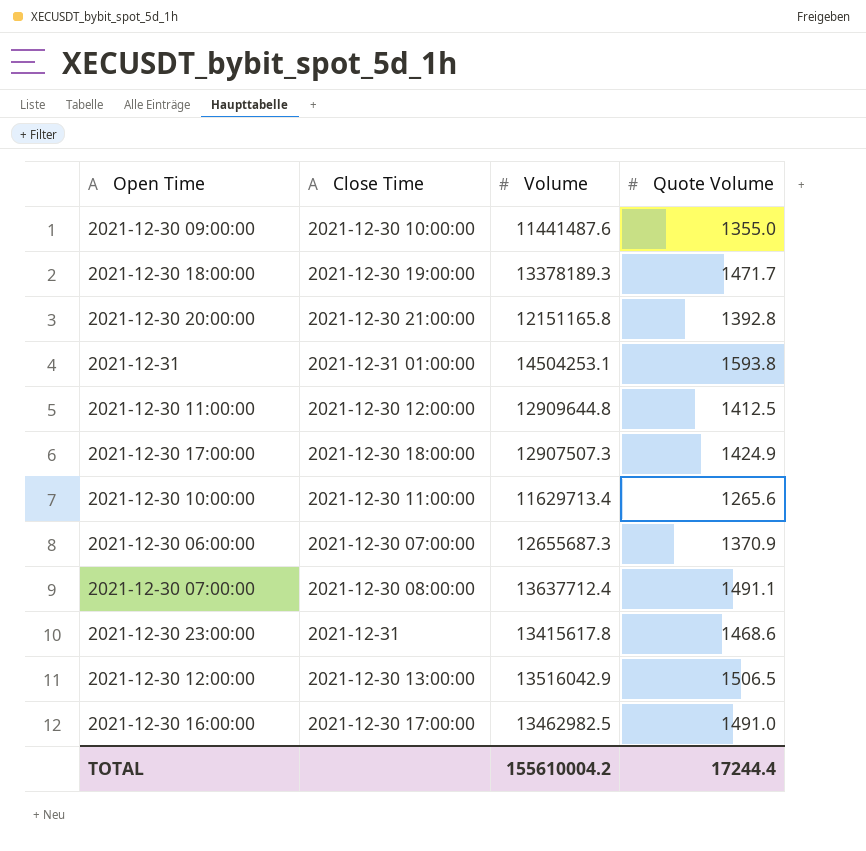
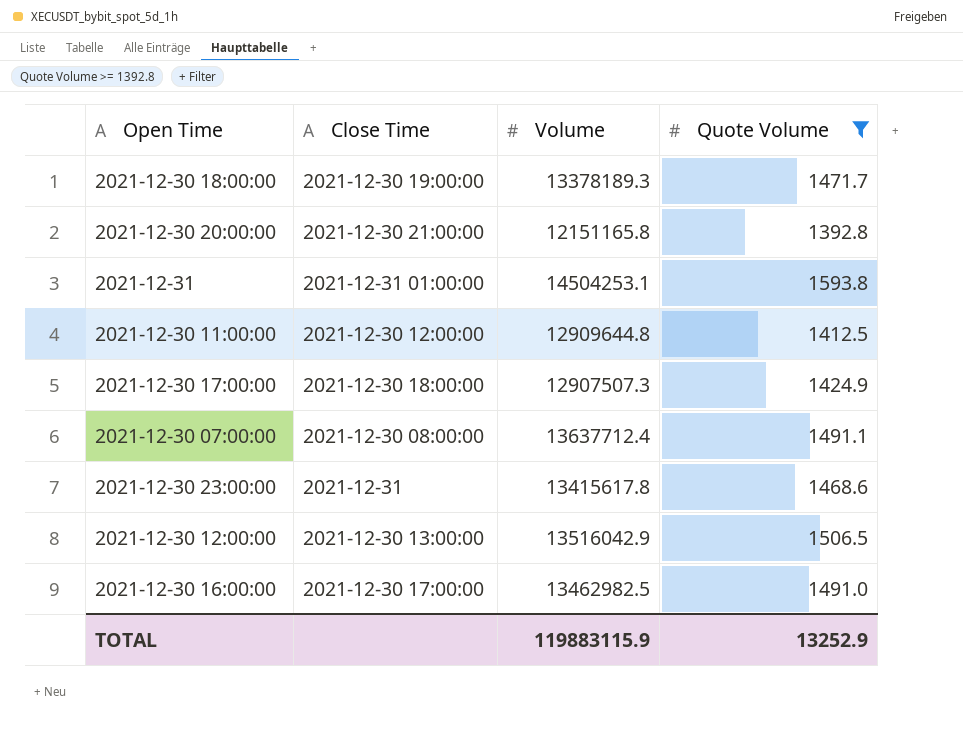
filter: none -> Quote Volume >= 1392.8
TOTAL | Volume: 155610004.2 -> 119883115.9
TOTAL | Quote Volume: 17244.4 -> 13252.9

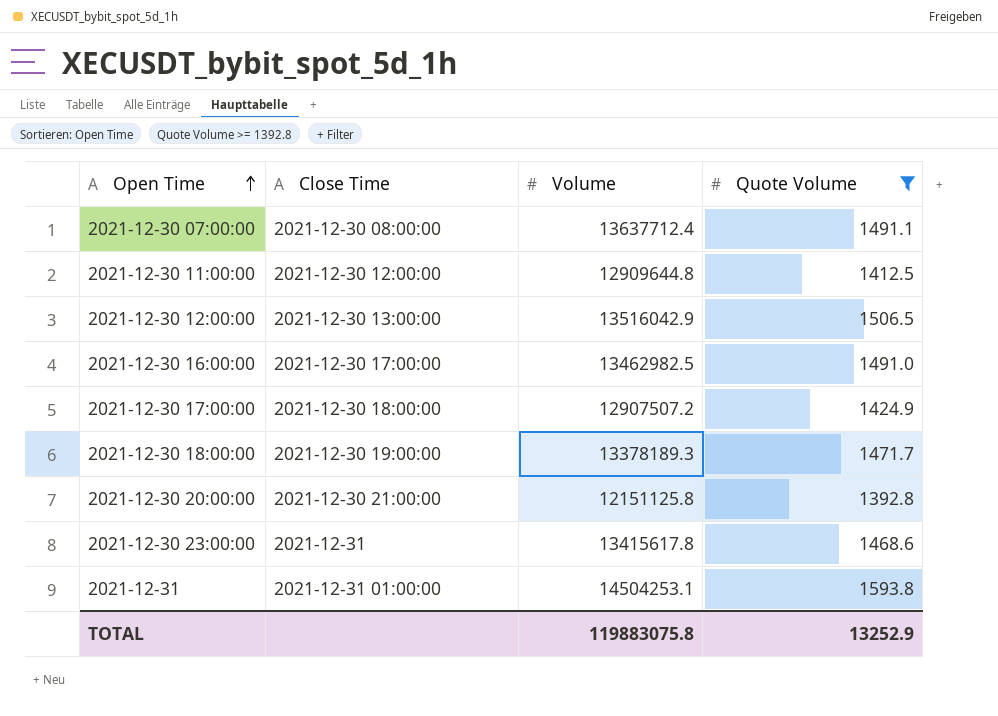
row order: none -> Open Time ascending
2021-12-30 17:00:00 | Volume: 12907507.3 -> 12907507.2
2021-12-30 20:00:00 | Volume: 12151165.8 -> 12151125.8
TOTAL | Volume: 119883115.9 -> 119883075.8

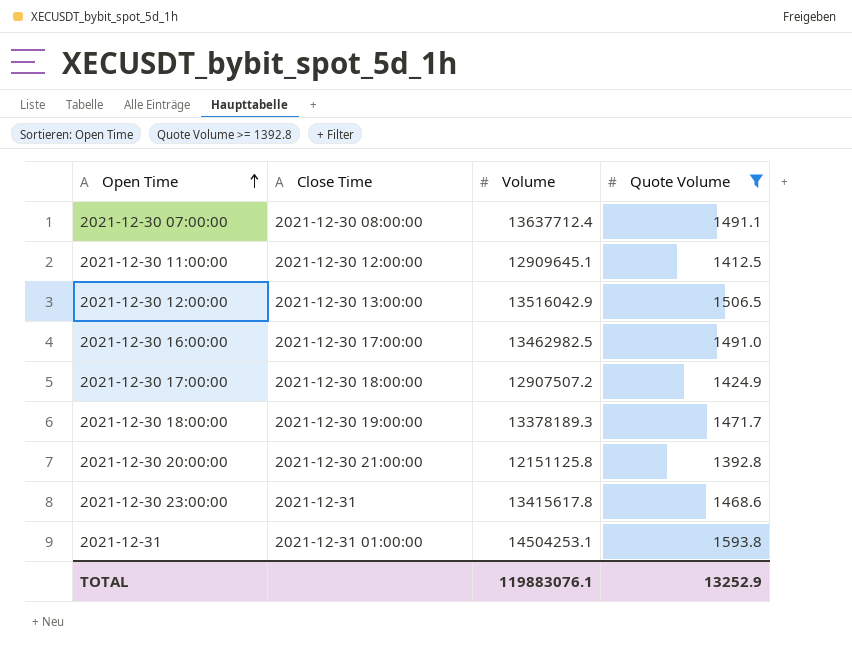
2021-12-30 11:00:00 | Volume: 12909644.8 -> 12909645.1
TOTAL | Volume: 119883075.8 -> 119883076.1

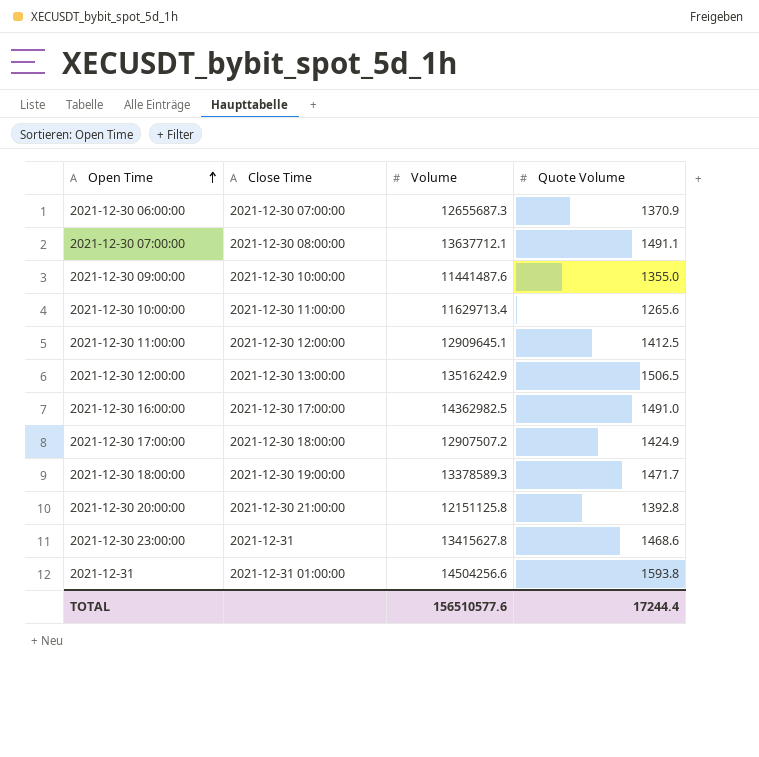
filter: Quote Volume >= 1392.8 -> none
2021-12-30 07:00:00 | Volume: 13637712.4 -> 13637712.1
2021-12-30 12:00:00 | Volume: 13516042.9 -> 13516242.9
2021-12-30 16:00:00 | Volume: 13462982.5 -> 14362982.5
2021-12-30 18:00:00 | Volume: 13378189.3 -> 13378589.3
2021-12-30 23:00:00 | Volume: 13415617.8 -> 13415627.8
2021-12-31 | Volume: 14504253.1 -> 14504256.6
TOTAL | Volume: 119883076.1 -> 156510577.6
TOTAL | Quote Volume: 13252.9 -> 17244.4

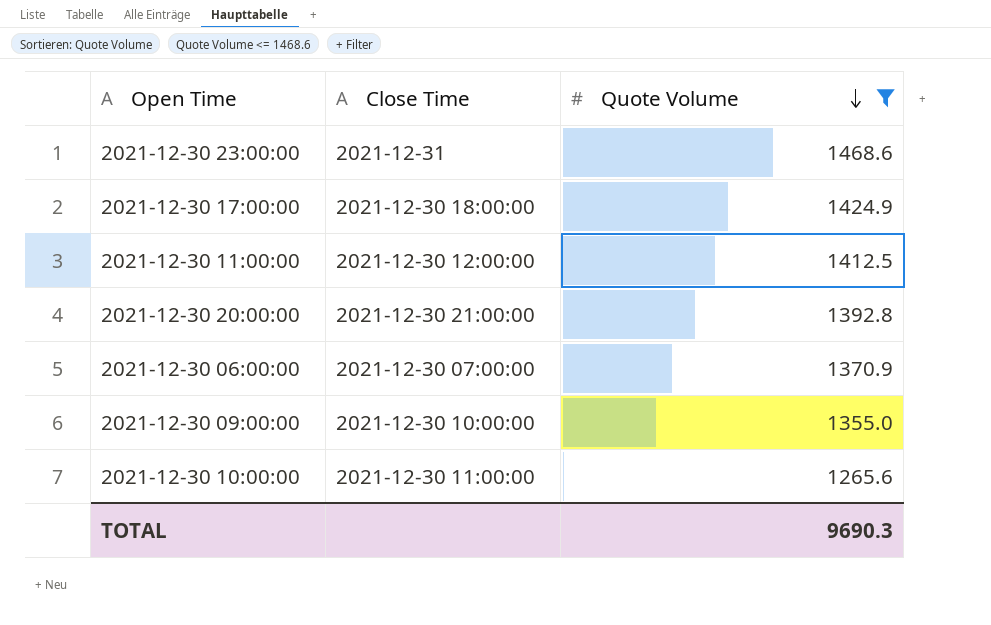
filter: none -> Quote Volume <= 1468.6
row order: Open Time ascending -> Quote Volume descending
column Volume | position: 3 -> none
TOTAL | Quote Volume: 17244.4 -> 9690.3

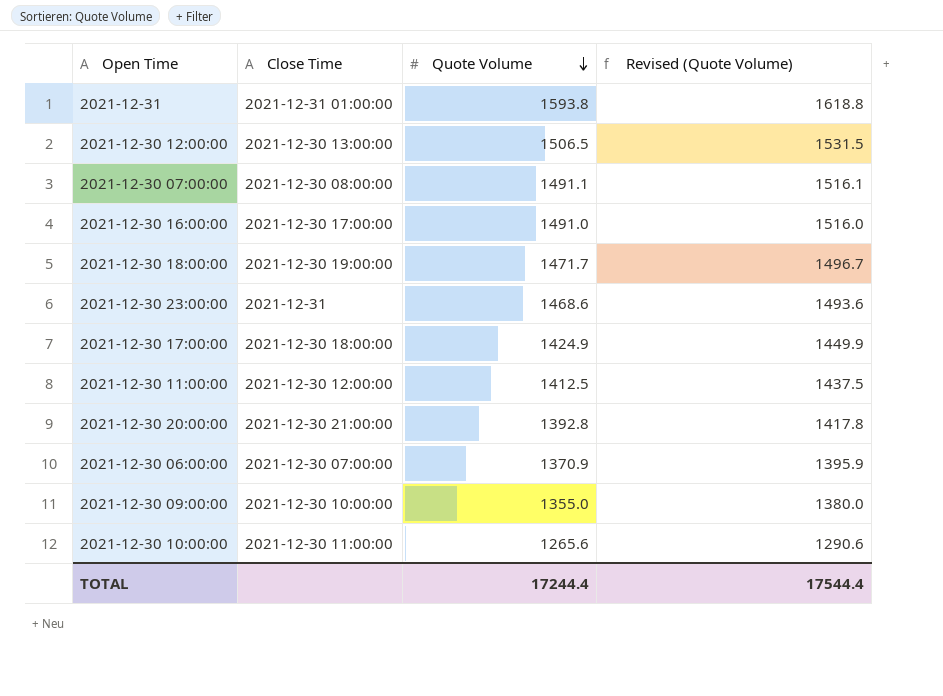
filter: Quote Volume <= 1468.6 -> none
column Revised (Quote Volume) | formula: none -> [Quote Volume] + 25
TOTAL | Quote Volume: 9690.3 -> 17244.4

